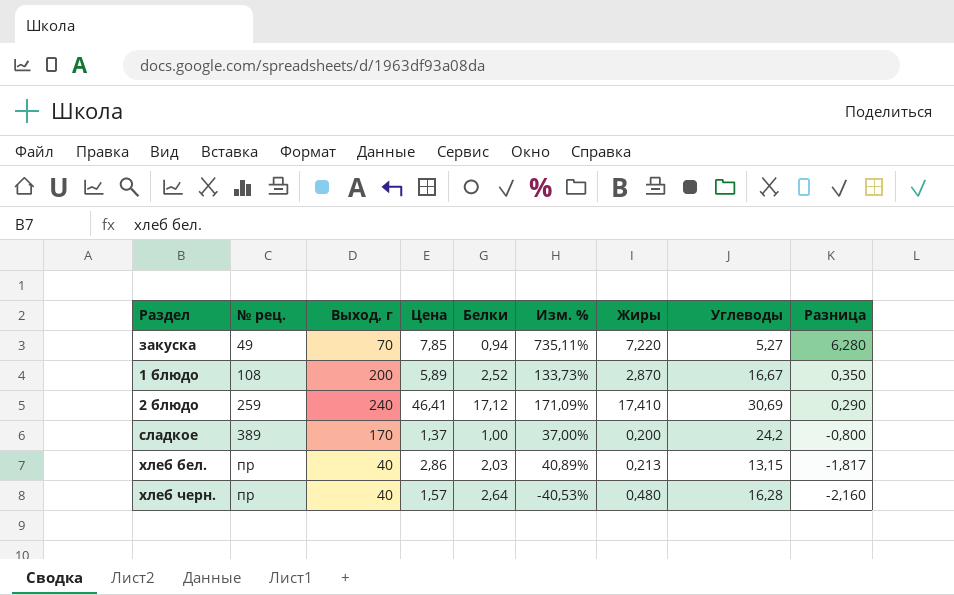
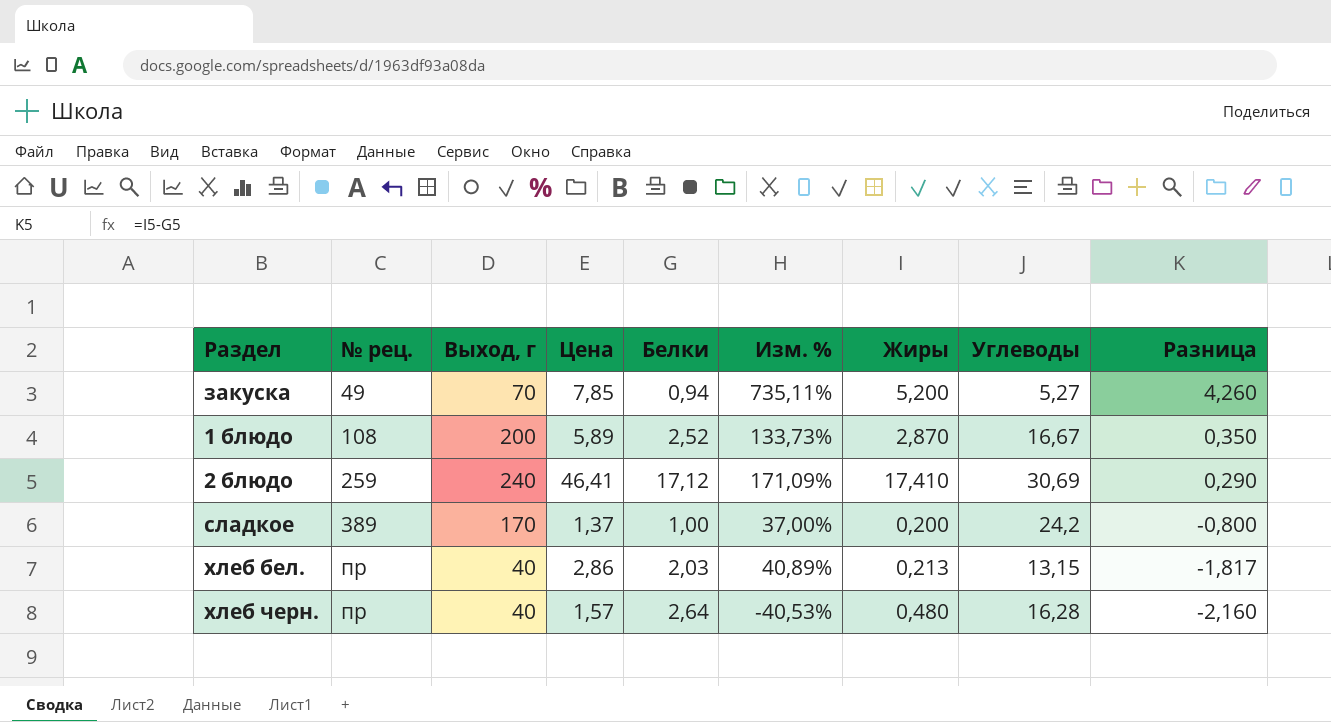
закуска | Жиры: 7,220 -> 5,200
закуска | Разница: 6,280 -> 4,260

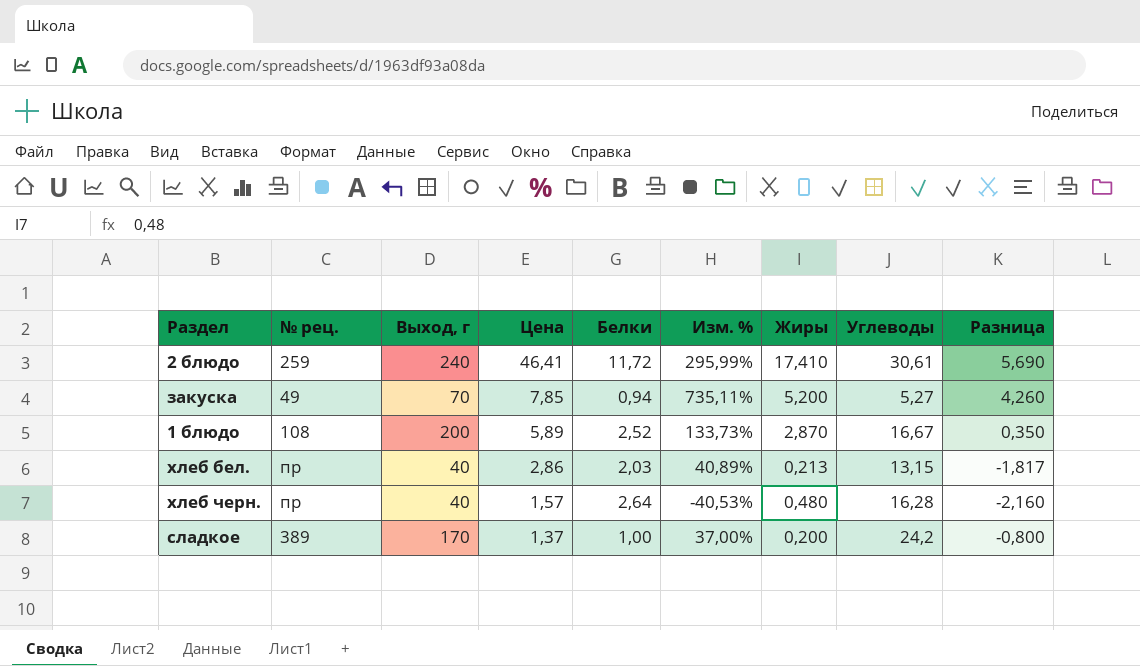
row order: № рец. ascending -> Цена descending
2 блюдо | Белки: 17,12 -> 11,72
2 блюдо | Изм. %: 171,09% -> 295,99%
2 блюдо | Углеводы: 30,69 -> 30,61
2 блюдо | Разница: 0,290 -> 5,690

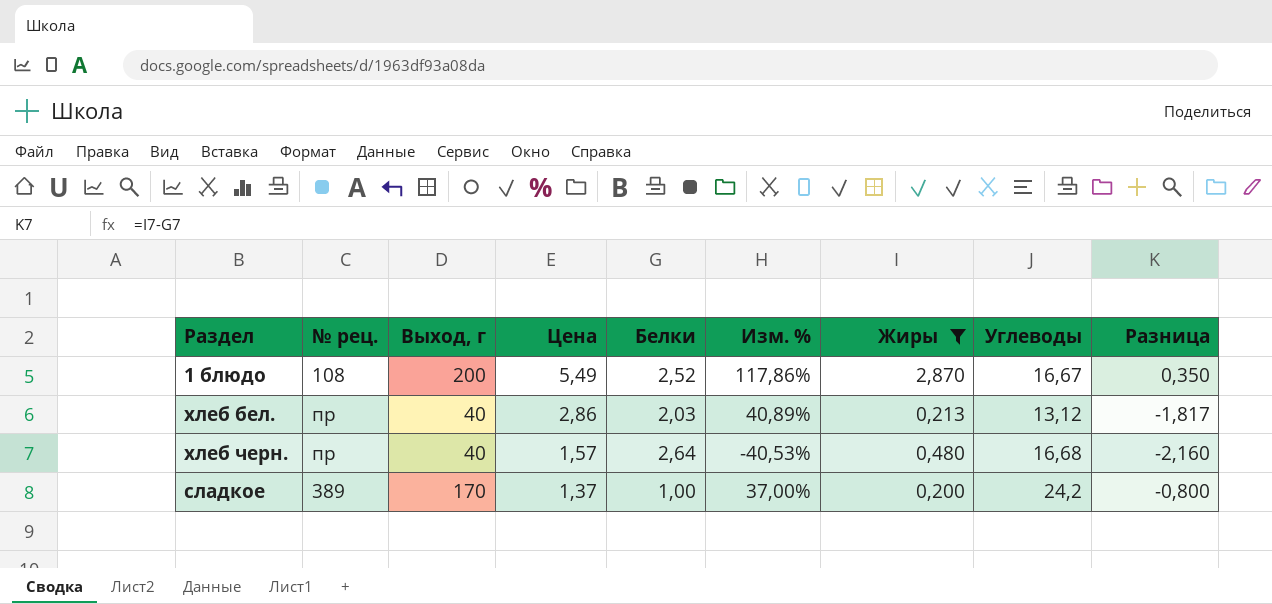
filter: none -> Жиры <= 2,870
1 блюдо | Цена: 5,89 -> 5,49
1 блюдо | Изм. %: 133,73% -> 117,86%
хлеб бел. | Углеводы: 13,15 -> 13,12
хлеб черн. | Углеводы: 16,28 -> 16,68

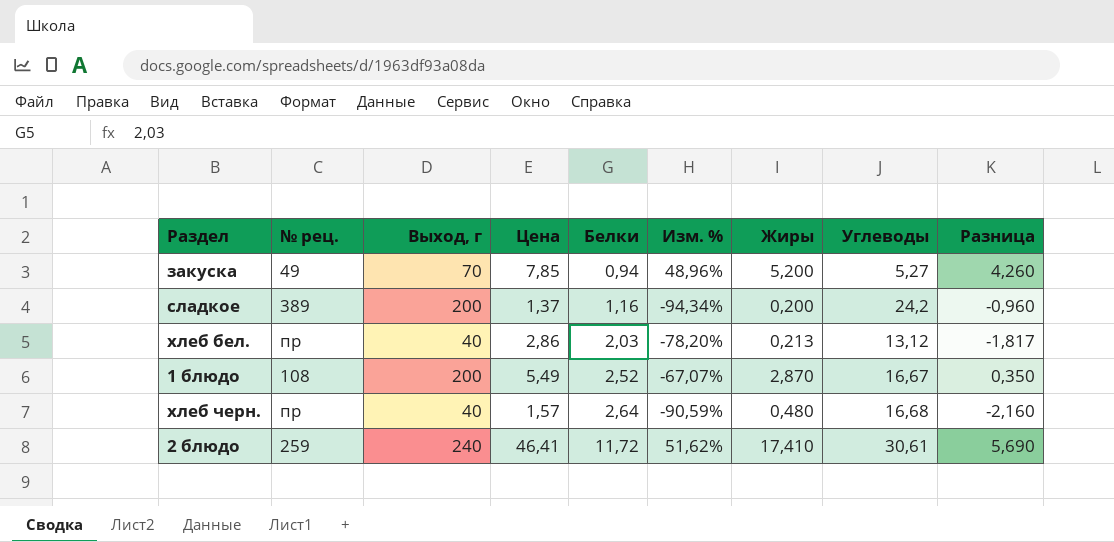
filter: Жиры <= 2,870 -> none
row order: Цена descending -> Белки ascending
column Изм. % | formula: ([Цена] - [Белки]) / [Белки] -> ([Цена] - [Углеводы]) / [Углеводы]
сладкое | Выход, г: 170 -> 200
сладкое | Белки: 1,00 -> 1,16
сладкое | Разница: -0,800 -> -0,960

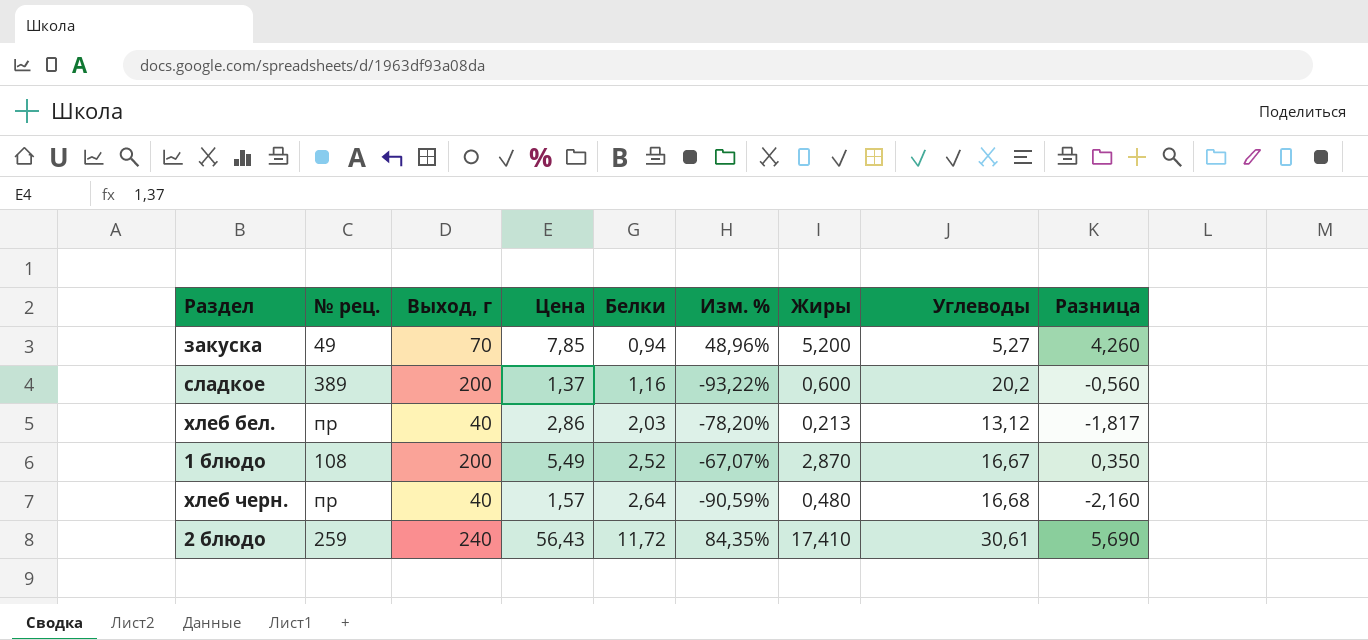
сладкое | Изм. %: -94,34% -> -93,22%
сладкое | Жиры: 0,200 -> 0,600
сладкое | Углеводы: 24,2 -> 20,2
сладкое | Разница: -0,960 -> -0,560
2 блюдо | Цена: 46,41 -> 56,43
2 блюдо | Изм. %: 51,62% -> 84,35%

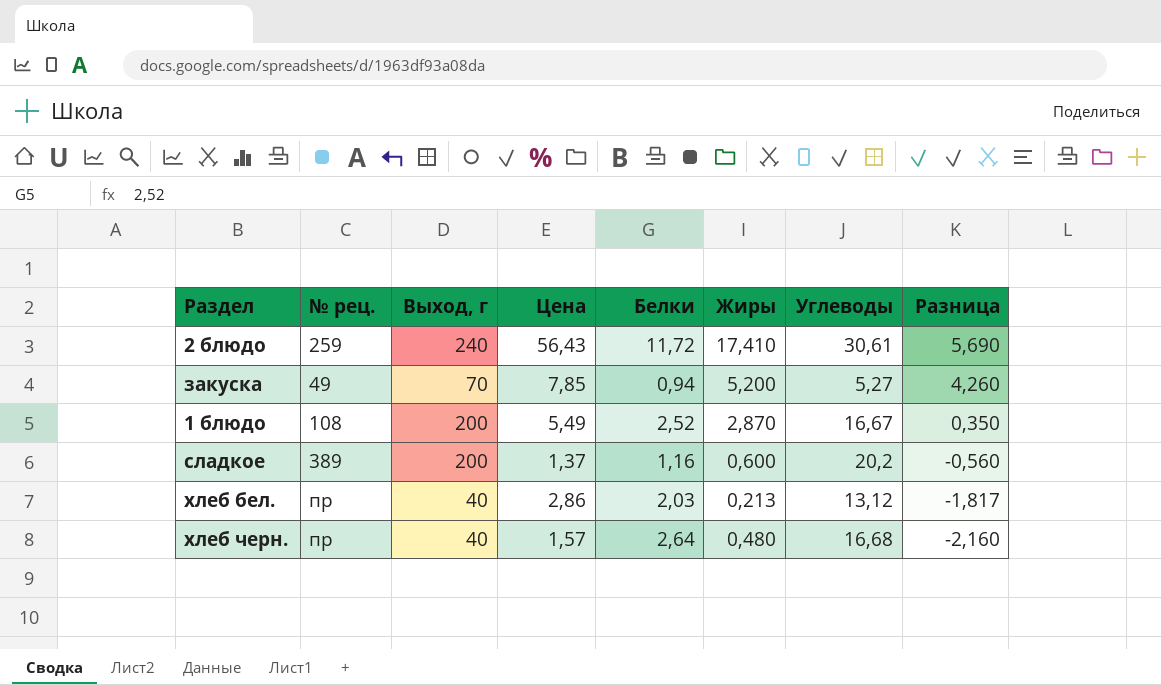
row order: Белки ascending -> Разница descending
column Изм. % | formula: ([Цена] - [Углеводы]) / [Углеводы] -> none

